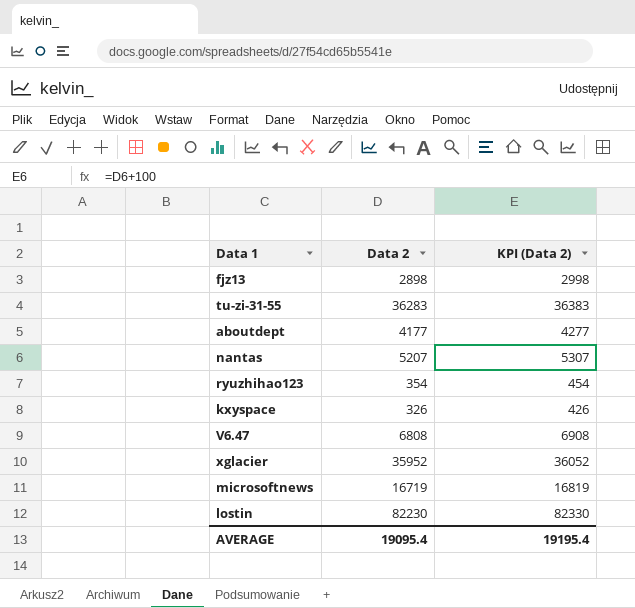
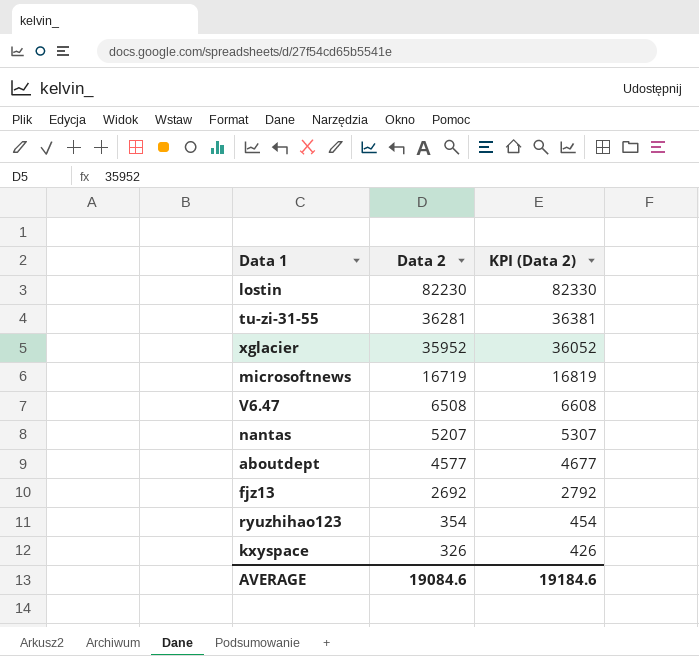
row order: none -> Data 2 descending
tu-zi-31-55 | Data 2: 36283 -> 36281
tu-zi-31-55 | KPI (Data 2): 36383 -> 36381
V6.47 | Data 2: 6808 -> 6508
V6.47 | KPI (Data 2): 6908 -> 6608
aboutdept | Data 2: 4177 -> 4577
aboutdept | KPI (Data 2): 4277 -> 4677
fjz13 | Data 2: 2898 -> 2692
fjz13 | KPI (Data 2): 2998 -> 2792
AVERAGE | Data 2: 19095.4 -> 19084.6
AVERAGE | KPI (Data 2): 19195.4 -> 19184.6

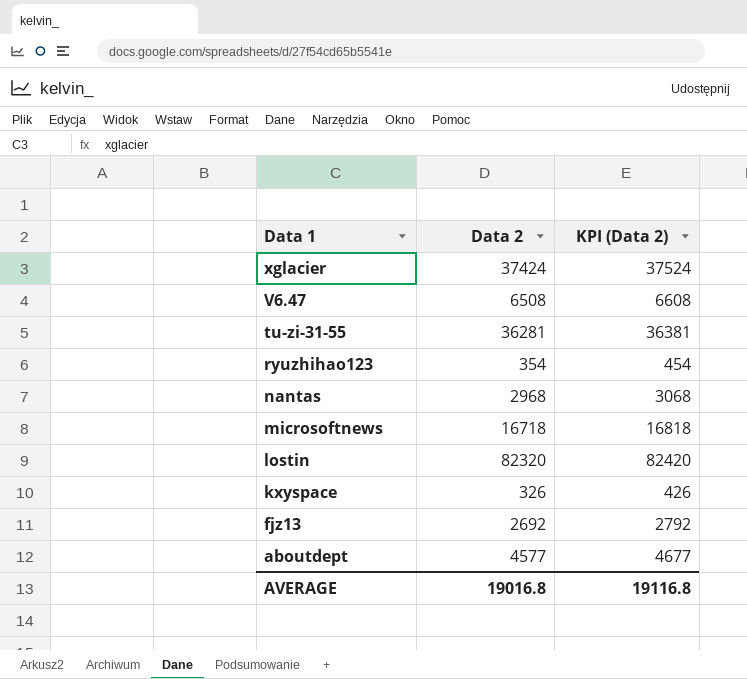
row order: Data 2 descending -> Data 1 descending
xglacier | Data 2: 35952 -> 37424
xglacier | KPI (Data 2): 36052 -> 37524
nantas | Data 2: 5207 -> 2968
nantas | KPI (Data 2): 5307 -> 3068
microsoftnews | Data 2: 16719 -> 16718
microsoftnews | KPI (Data 2): 16819 -> 16818
lostin | Data 2: 82230 -> 82320
lostin | KPI (Data 2): 82330 -> 82420
AVERAGE | Data 2: 19084.6 -> 19016.8
AVERAGE | KPI (Data 2): 19184.6 -> 19116.8

